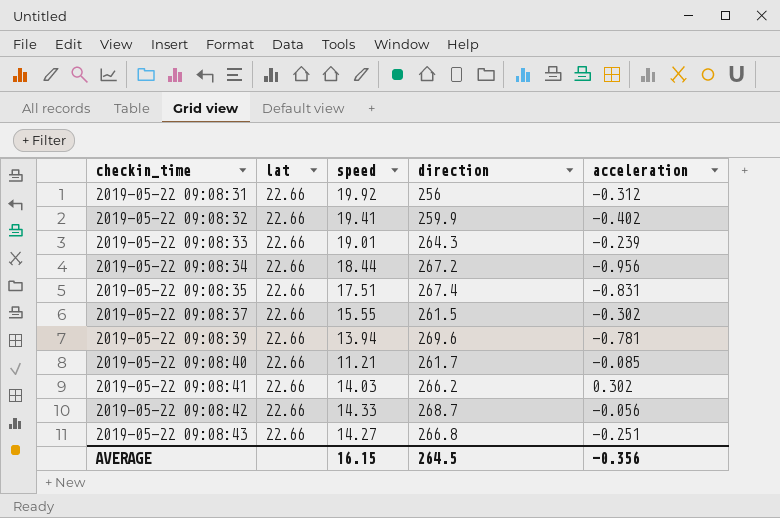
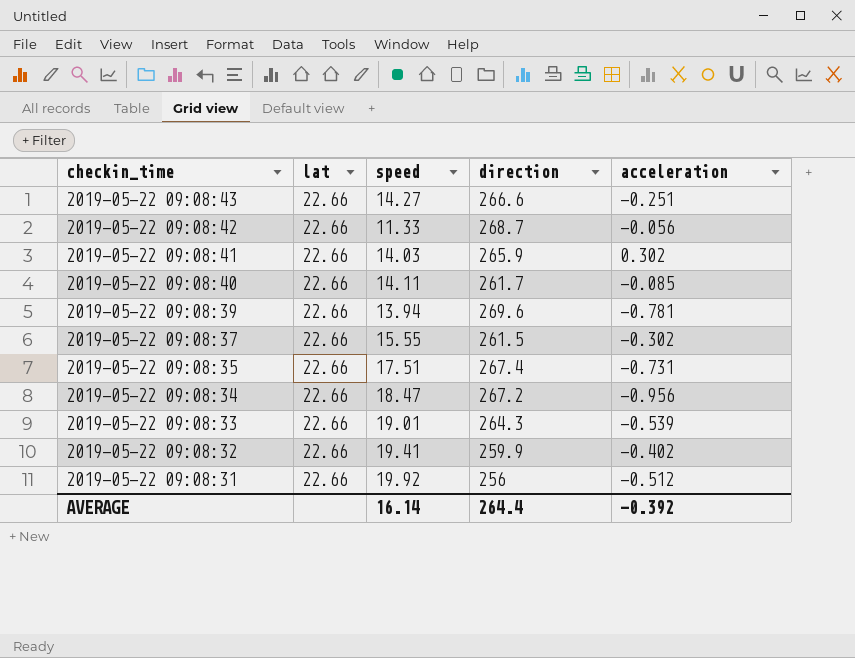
row order: checkin_time ascending -> checkin_time descending
2019-05-22 09:08:43 | direction: 266.8 -> 266.6
2019-05-22 09:08:42 | speed: 14.33 -> 11.33
2019-05-22 09:08:41 | direction: 266.2 -> 265.9
2019-05-22 09:08:40 | speed: 11.21 -> 14.11
2019-05-22 09:08:35 | acceleration: -0.831 -> -0.731
2019-05-22 09:08:34 | speed: 18.44 -> 18.47
2019-05-22 09:08:33 | acceleration: -0.239 -> -0.539
2019-05-22 09:08:31 | acceleration: -0.312 -> -0.512
AVERAGE | speed: 16.15 -> 16.14
AVERAGE | direction: 264.5 -> 264.4
AVERAGE | acceleration: -0.356 -> -0.392

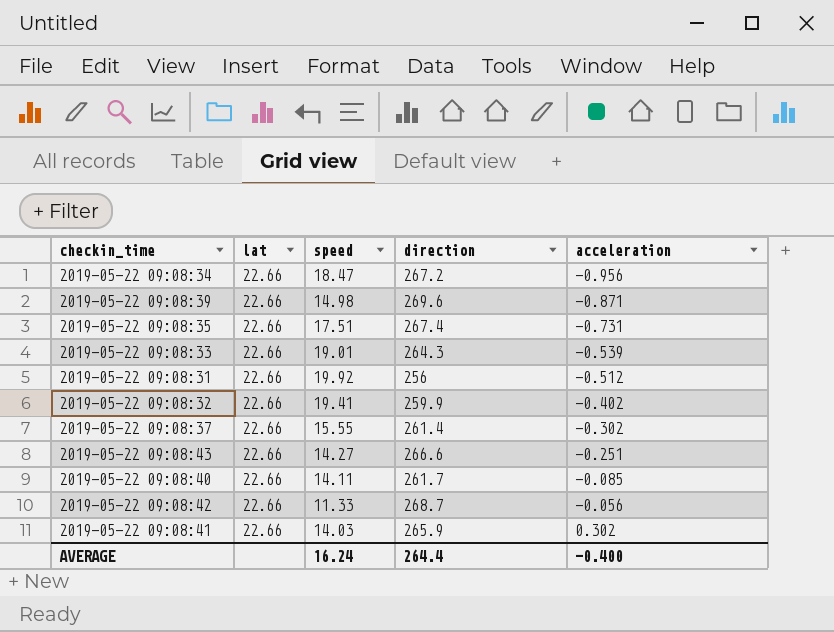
row order: checkin_time descending -> acceleration ascending
2019-05-22 09:08:39 | speed: 13.94 -> 14.98
2019-05-22 09:08:39 | acceleration: -0.781 -> -0.871
2019-05-22 09:08:37 | direction: 261.5 -> 261.4
AVERAGE | speed: 16.14 -> 16.24
AVERAGE | acceleration: -0.392 -> -0.400

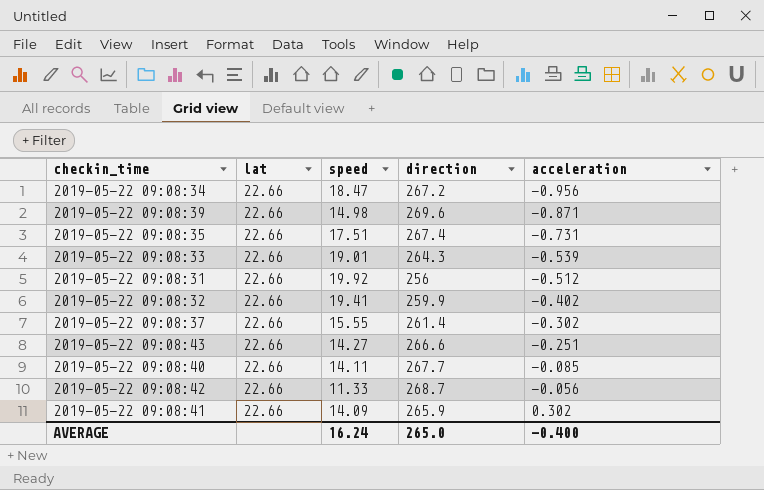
2019-05-22 09:08:40 | direction: 261.7 -> 267.7
2019-05-22 09:08:41 | speed: 14.03 -> 14.09
AVERAGE | direction: 264.4 -> 265.0

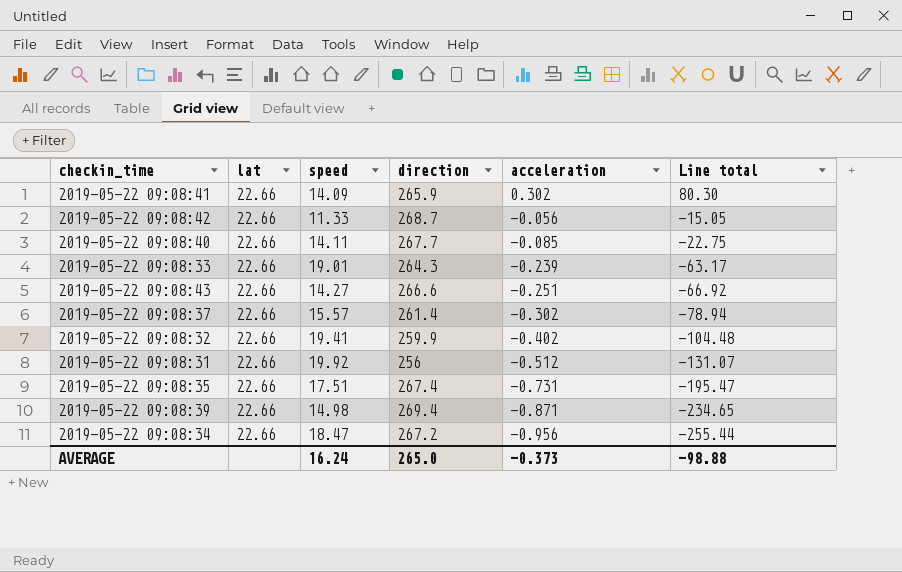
row order: acceleration ascending -> acceleration descending
column Line total | formula: none -> [direction] * [acceleration]
2019-05-22 09:08:33 | acceleration: -0.539 -> -0.239
2019-05-22 09:08:37 | speed: 15.55 -> 15.57
2019-05-22 09:08:39 | direction: 269.6 -> 269.4
AVERAGE | acceleration: -0.400 -> -0.373

